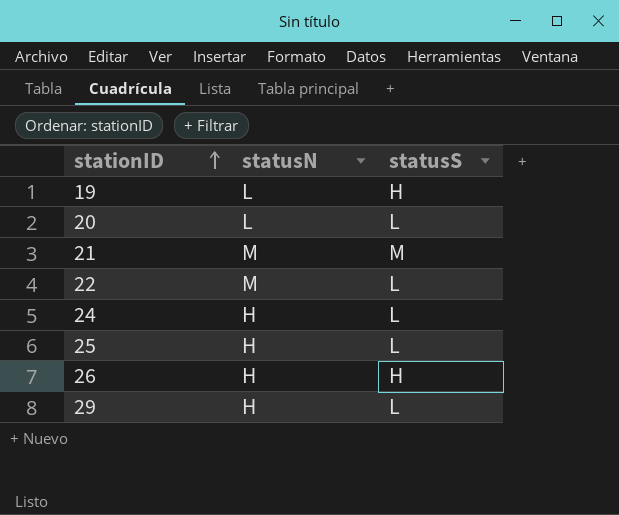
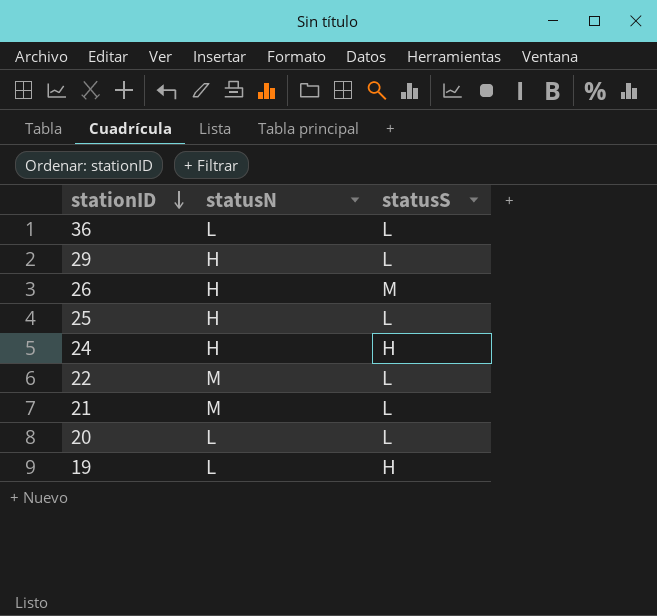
row order: stationID ascending -> stationID descending
row 36: none -> L | L
26 | statusS: H -> M
24 | statusS: L -> H
21 | statusS: M -> L

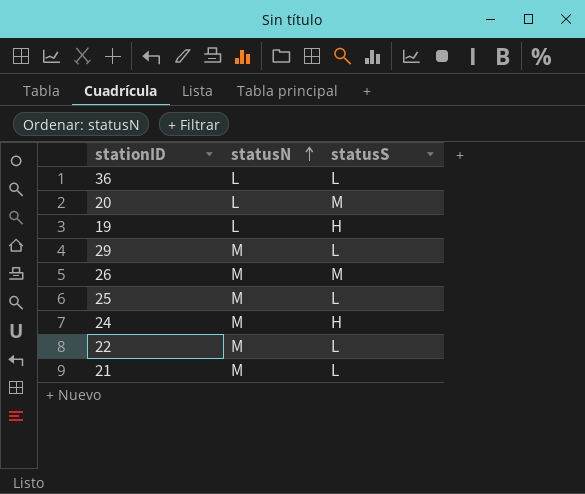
row order: stationID descending -> statusN ascending
20 | statusS: L -> M
29 | statusN: H -> M
26 | statusN: H -> M
25 | statusN: H -> M
24 | statusN: H -> M

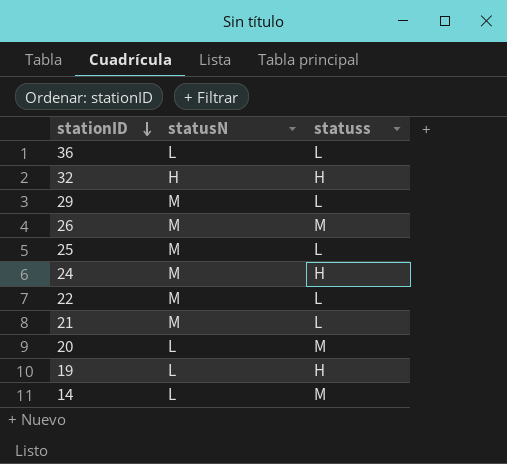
row order: statusN ascending -> stationID descending
column name: statusS -> statuss
row 32: none -> H | H
row 14: none -> L | M

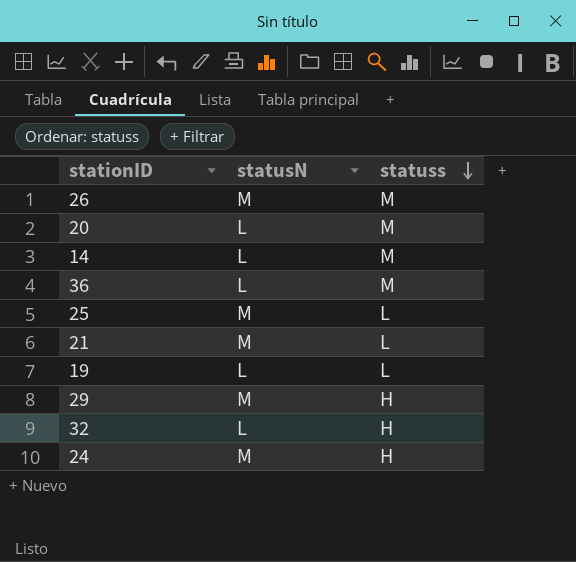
row order: stationID descending -> statuss descending
row 22: M | L -> none
36 | statuss: L -> M
19 | statuss: H -> L
29 | statuss: L -> H
32 | statusN: H -> L

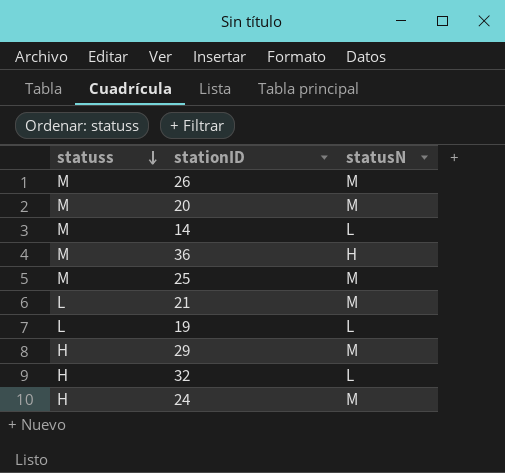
column statuss | position: 3 -> 1
20 | statusN: L -> M
36 | statusN: L -> H
25 | statuss: L -> M

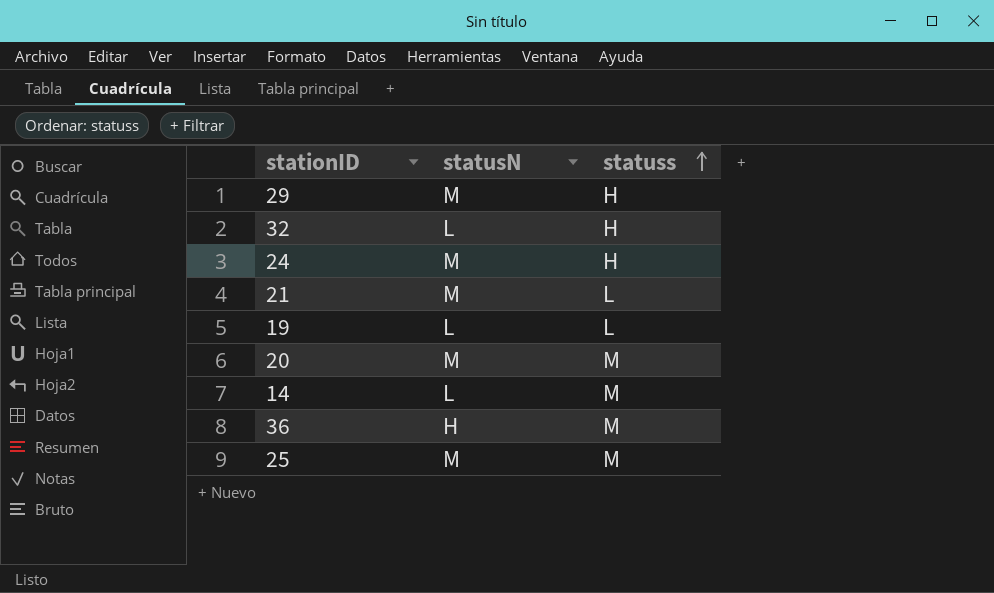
row order: statuss descending -> statuss ascending
column statuss | position: 1 -> 3
row 26: M | M -> none

